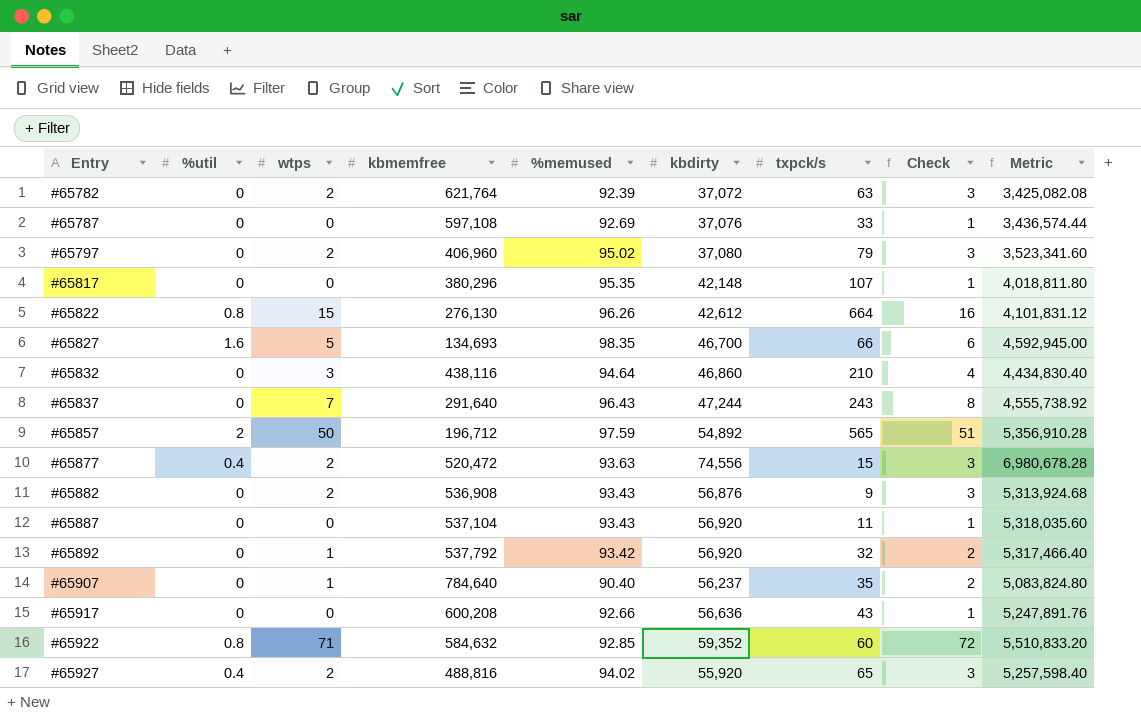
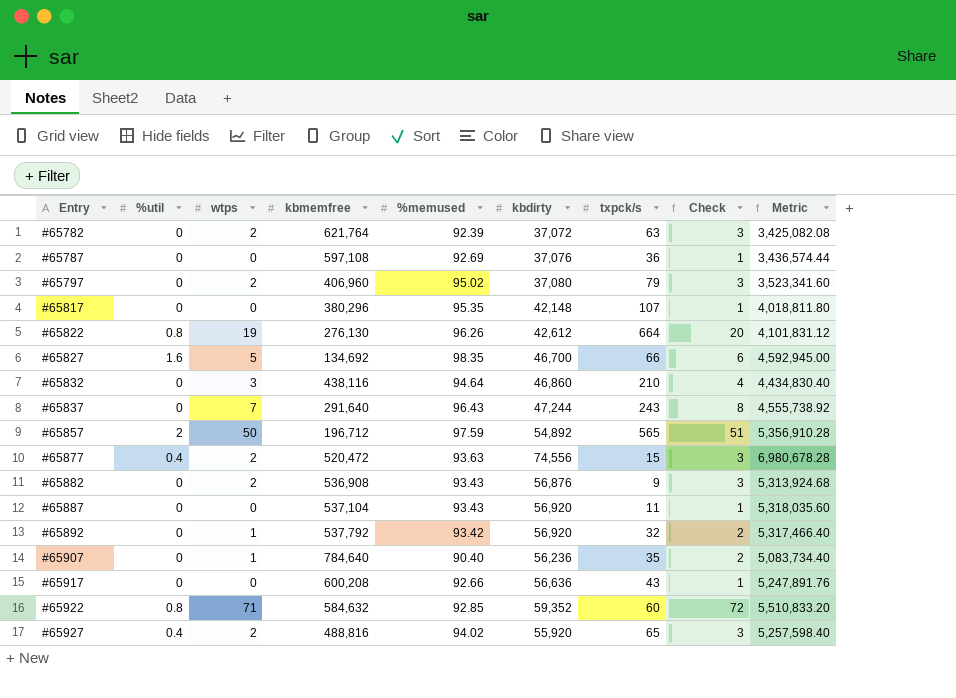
#65787 | txpck/s: 33 -> 36
#65822 | wtps: 15 -> 19
#65822 | Check: 16 -> 20
#65827 | kbmemfree: 134,693 -> 134,692
#65907 | kbdirty: 56,237 -> 56,236
#65907 | Metric: 5,083,824.80 -> 5,083,734.40

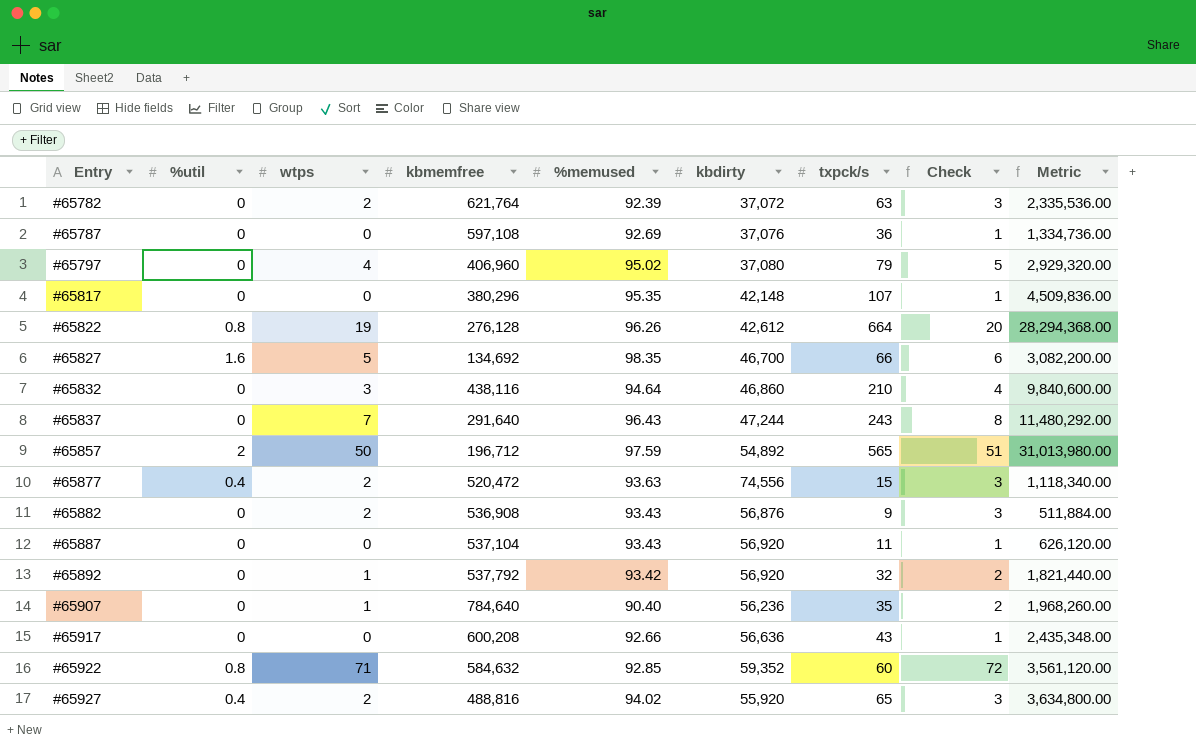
column Metric | formula: [%memused] * [kbdirty] -> [kbdirty] * [txpck/s]
#65797 | wtps: 2 -> 4
#65797 | Check: 3 -> 5
#65822 | kbmemfree: 276,130 -> 276,128

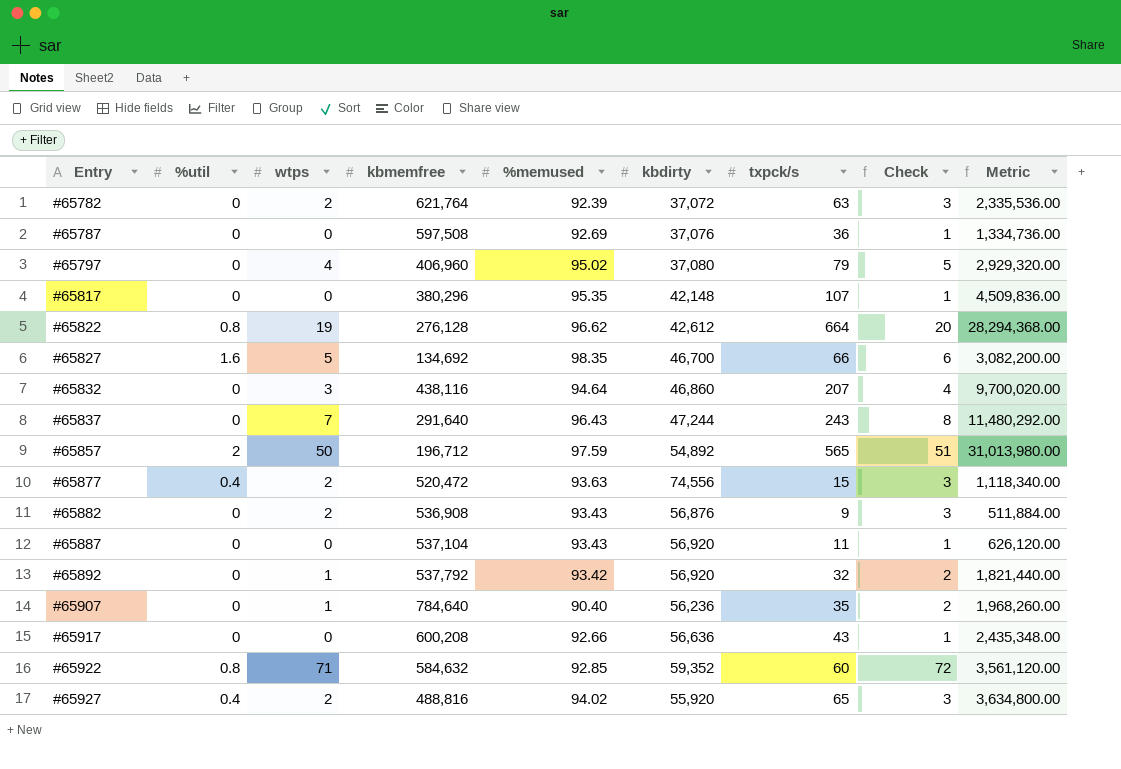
#65787 | kbmemfree: 597,108 -> 597,508
#65822 | %memused: 96.26 -> 96.62
#65832 | txpck/s: 210 -> 207
#65832 | Metric: 9,840,600.00 -> 9,700,020.00

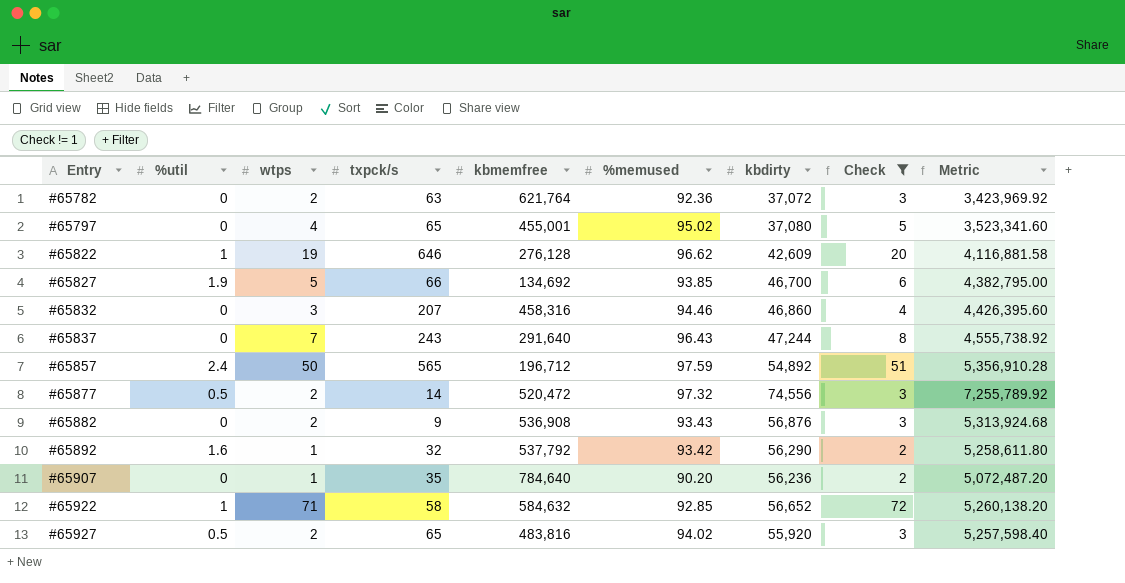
filter: none -> Check != 1
column txpck/s | position: 7 -> 4
column Metric | formula: [kbdirty] * [txpck/s] -> [%memused] * [kbdirty]
#65782 | %memused: 92.39 -> 92.36
#65797 | txpck/s: 79 -> 65
#65797 | kbmemfree: 406,960 -> 455,001
#65822 | %util: 0.8 -> 1
#65822 | txpck/s: 664 -> 646
#65822 | kbdirty: 42,612 -> 42,609
#65827 | %util: 1.6 -> 1.9
#65827 | %memused: 98.35 -> 93.85
#65832 | kbmemfree: 438,116 -> 458,316
#65832 | %memused: 94.64 -> 94.46
#65857 | %util: 2 -> 2.4
#65877 | %util: 0.4 -> 0.5
#65877 | txpck/s: 15 -> 14
#65877 | %memused: 93.63 -> 97.32
#65892 | %util: 0 -> 1.6
#65892 | kbdirty: 56,920 -> 56,290
#65907 | %memused: 90.40 -> 90.20
#65922 | %util: 0.8 -> 1
#65922 | txpck/s: 60 -> 58
#65922 | kbdirty: 59,352 -> 56,652
#65927 | %util: 0.4 -> 0.5
#65927 | kbmemfree: 488,816 -> 483,816

